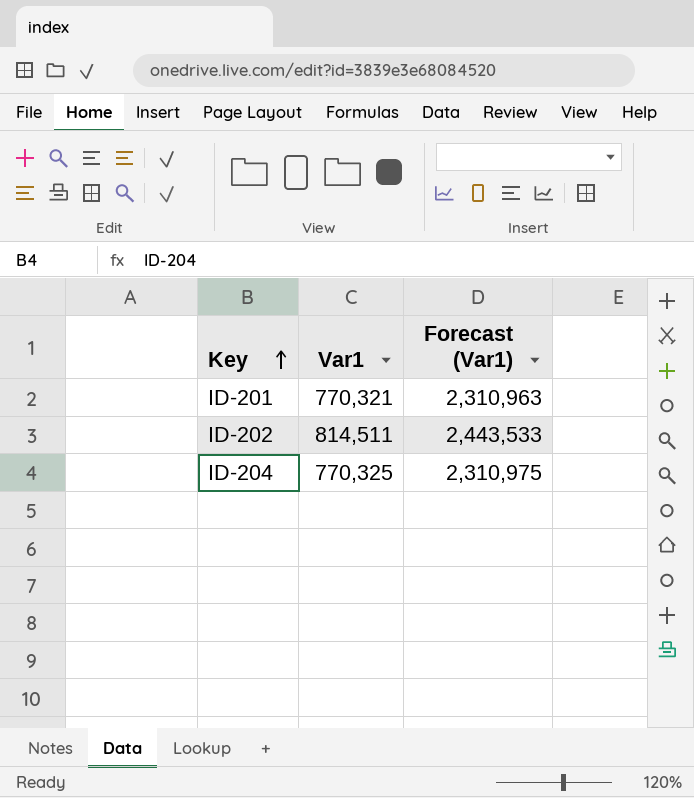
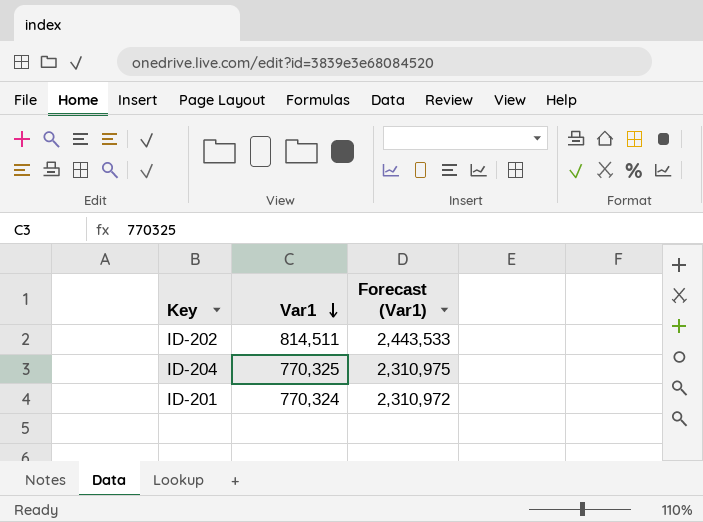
row order: Key ascending -> Var1 descending
ID-201 | Var1: 770,321 -> 770,324
ID-201 | Forecast (Var1): 2,310,963 -> 2,310,972

